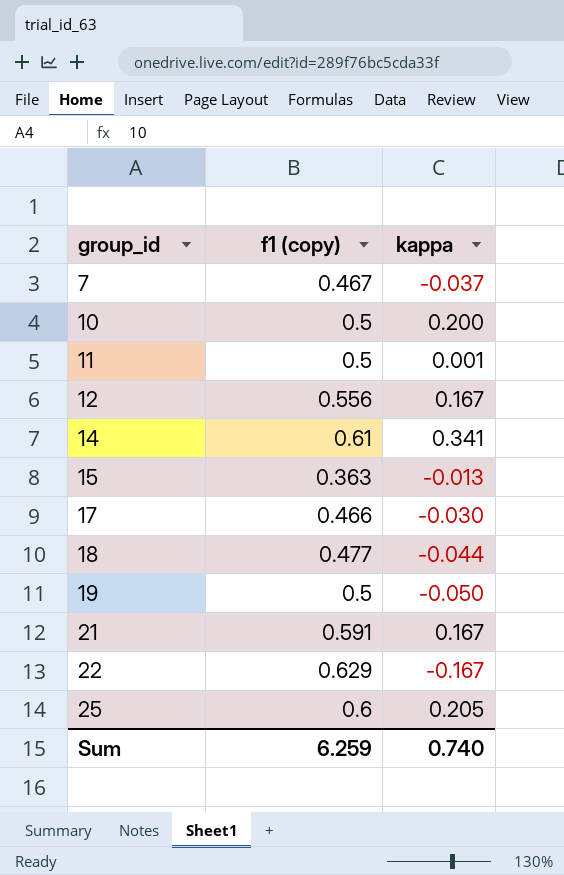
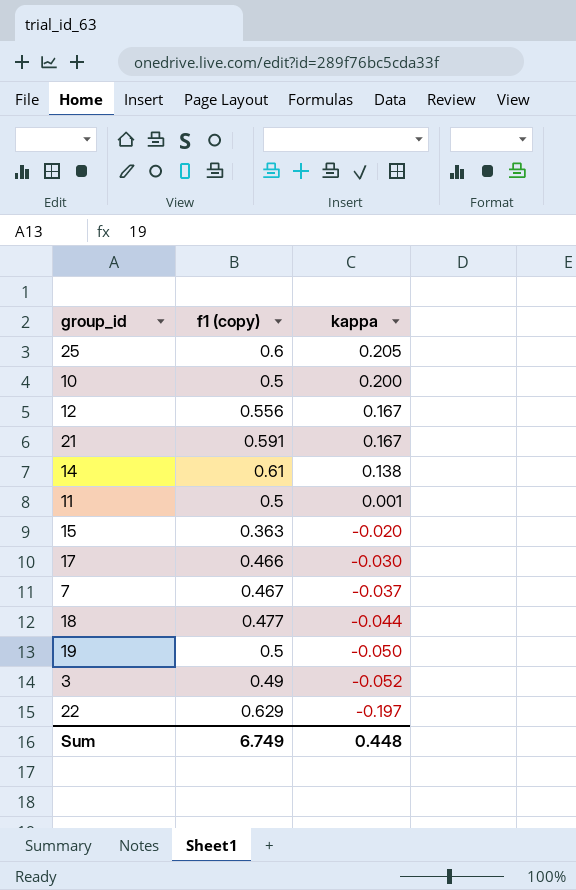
row order: group_id ascending -> kappa descending
14 | kappa: 0.341 -> 0.138
15 | kappa: -0.013 -> -0.020
row 3: none -> 0.49 | -0.052
22 | kappa: -0.167 -> -0.197
Sum | f1 (copy): 6.259 -> 6.749
Sum | kappa: 0.740 -> 0.448

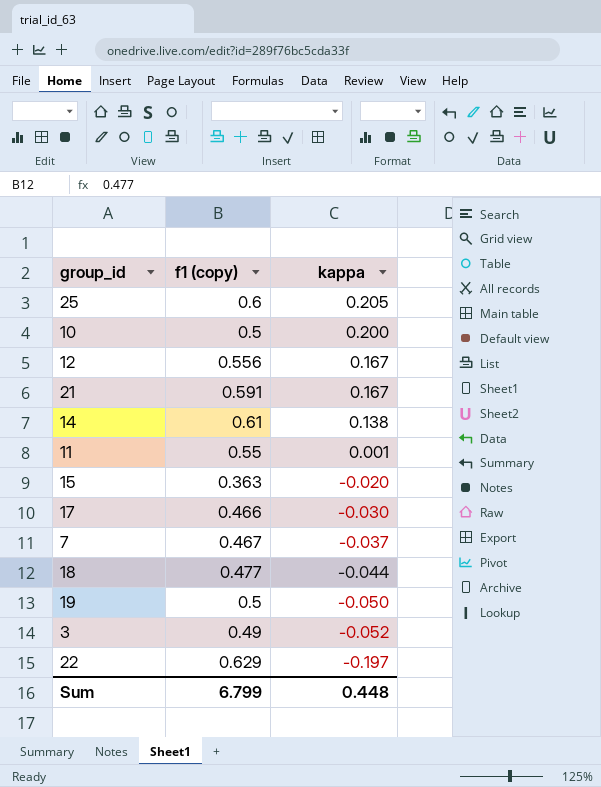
11 | f1 (copy): 0.5 -> 0.55
Sum | f1 (copy): 6.749 -> 6.799

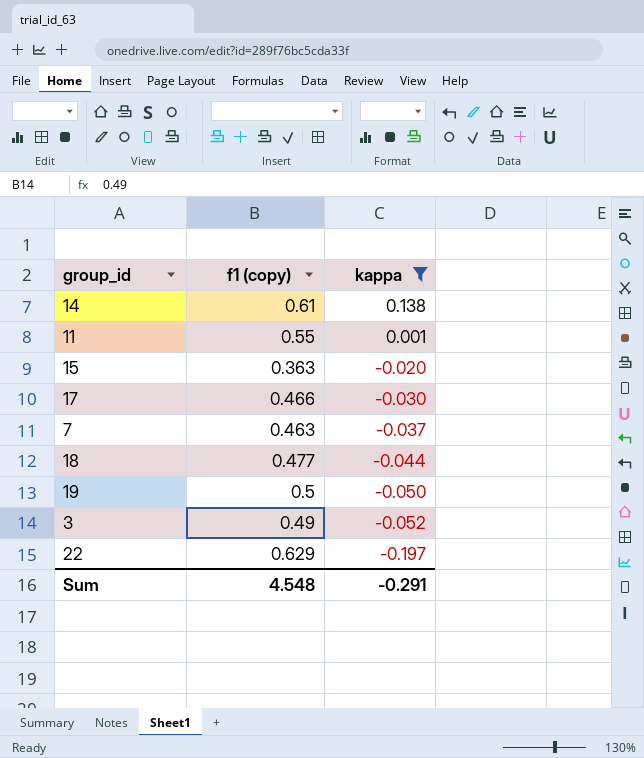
filter: none -> kappa <= 0.138
7 | f1 (copy): 0.467 -> 0.463
Sum | f1 (copy): 6.799 -> 4.548
Sum | kappa: 0.448 -> -0.291

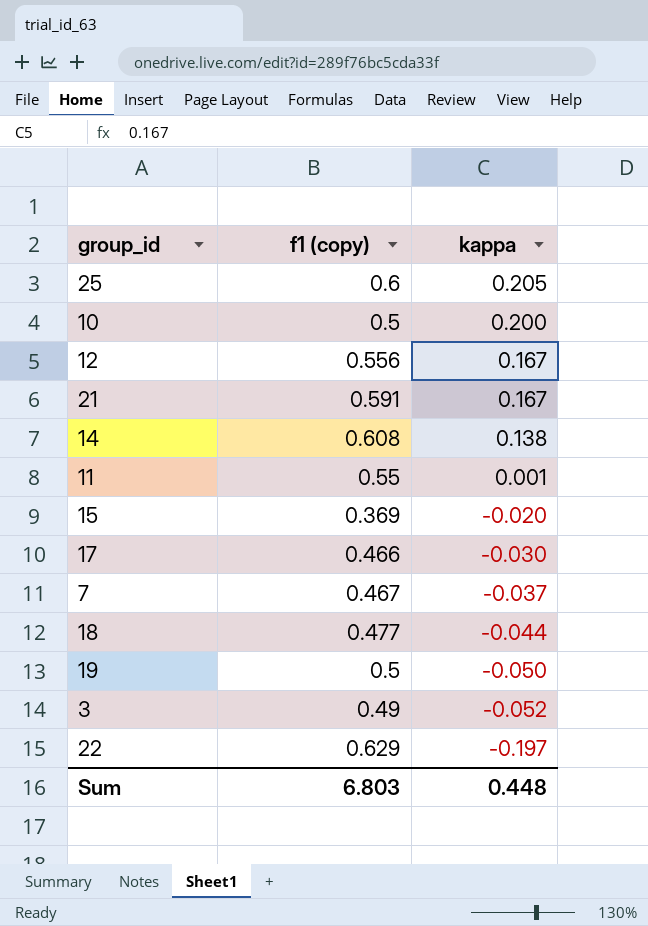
filter: kappa <= 0.138 -> none
14 | f1 (copy): 0.61 -> 0.608
15 | f1 (copy): 0.363 -> 0.369
7 | f1 (copy): 0.463 -> 0.467
Sum | f1 (copy): 4.548 -> 6.803
Sum | kappa: -0.291 -> 0.448

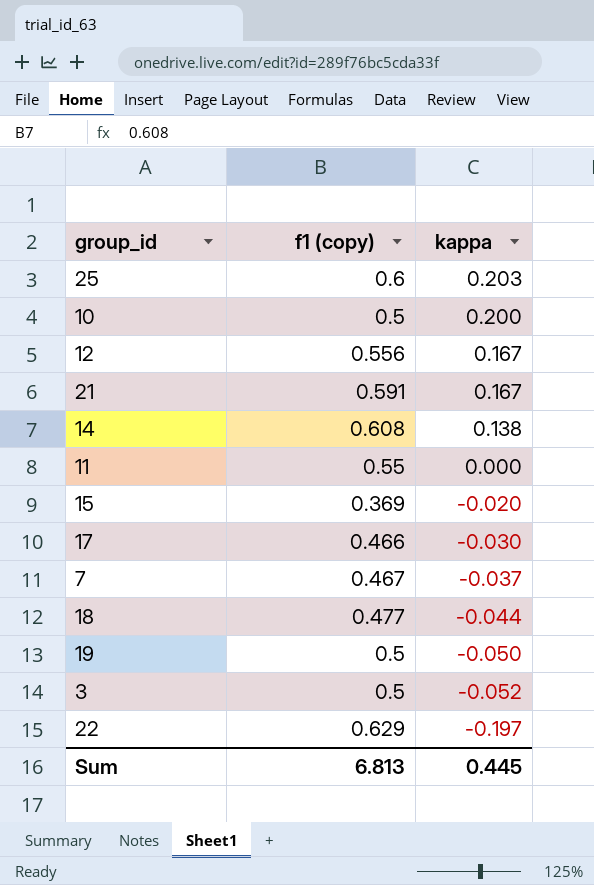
25 | kappa: 0.205 -> 0.203
11 | kappa: 0.001 -> 0.000
3 | f1 (copy): 0.49 -> 0.5
Sum | f1 (copy): 6.803 -> 6.813
Sum | kappa: 0.448 -> 0.445

